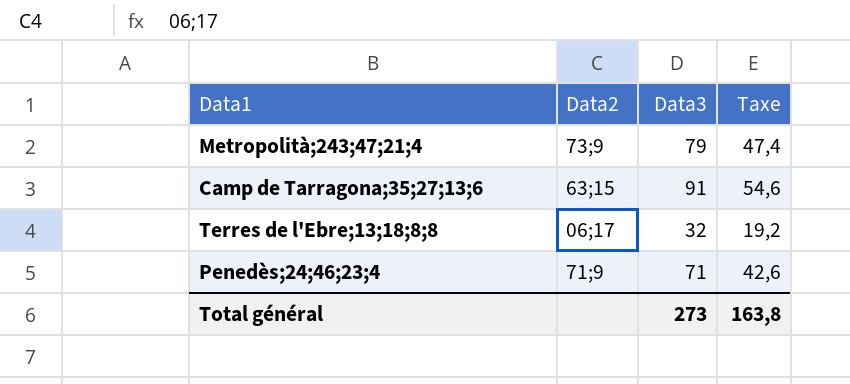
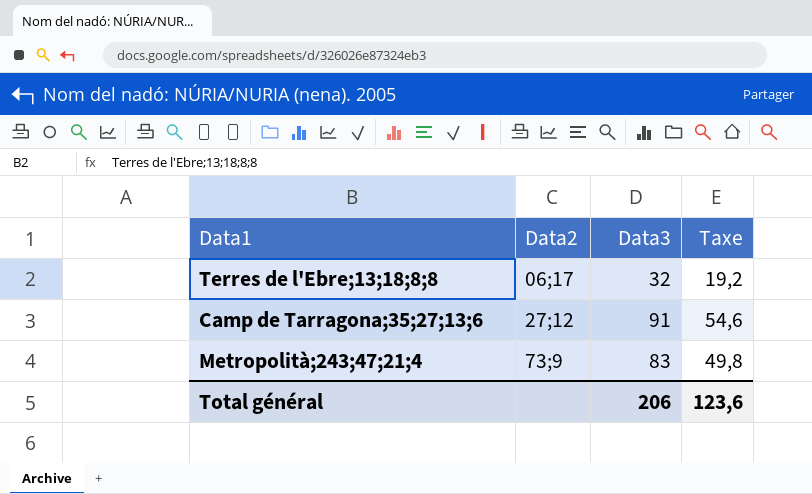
row order: none -> Data2 ascending
row Penedès;24;46;23;4: 71;9 | 71 | 42,6 -> none
Camp de Tarragona;35;27;13;6 | Data2: 63;15 -> 27;12
Metropolità;243;47;21;4 | Data3: 79 -> 83
Metropolità;243;47;21;4 | Taxe: 47,4 -> 49,8
Total général | Data3: 273 -> 206
Total général | Taxe: 163,8 -> 123,6

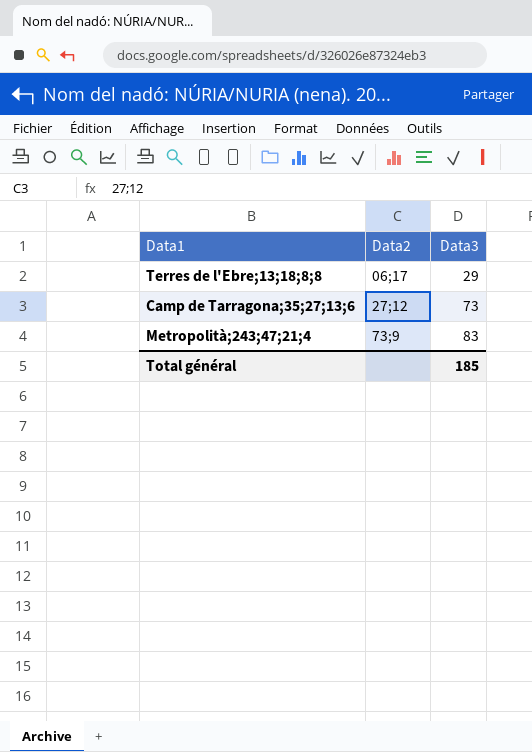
column Taxe | formula: [Data3] * 0,6 -> none
Terres de l'Ebre;13;18;8;8 | Data3: 32 -> 29
Camp de Tarragona;35;27;13;6 | Data3: 91 -> 73
Total général | Data3: 206 -> 185

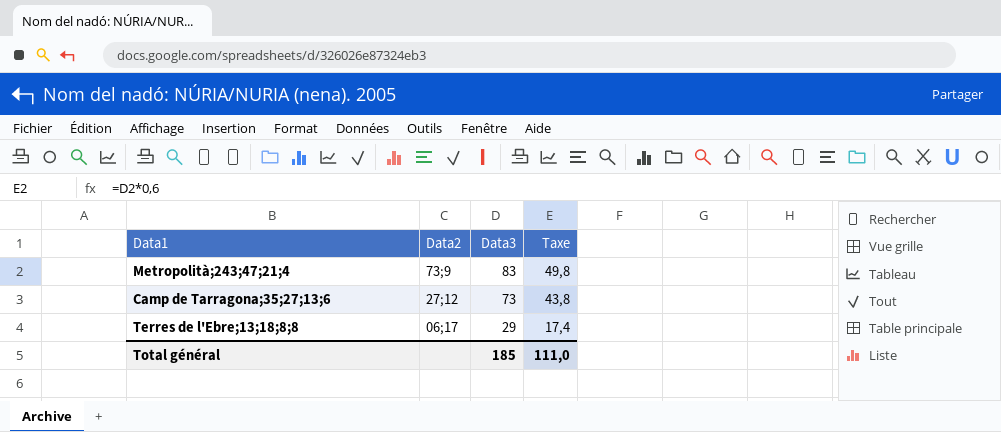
row order: Data2 ascending -> Data2 descending
column Taxe | formula: none -> [Data3] * 0,6

